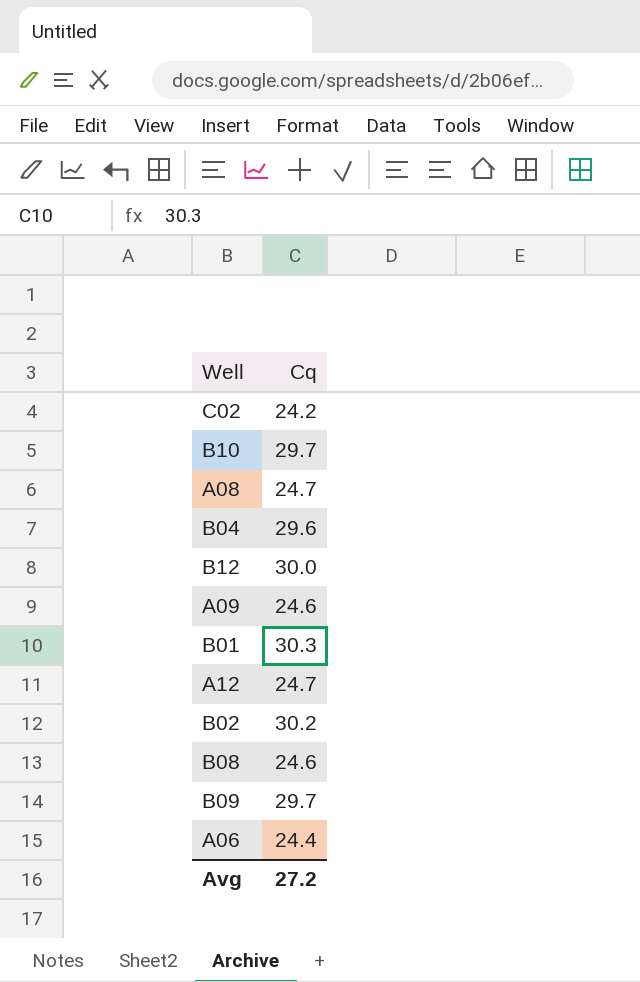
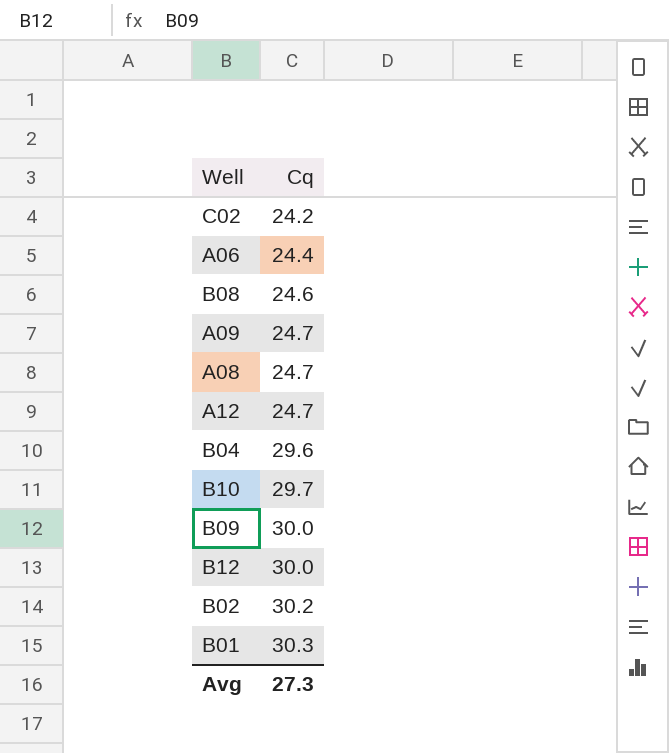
row order: none -> Cq ascending
A09 | Cq: 24.6 -> 24.7
B09 | Cq: 29.7 -> 30.0
Avg | Cq: 27.2 -> 27.3

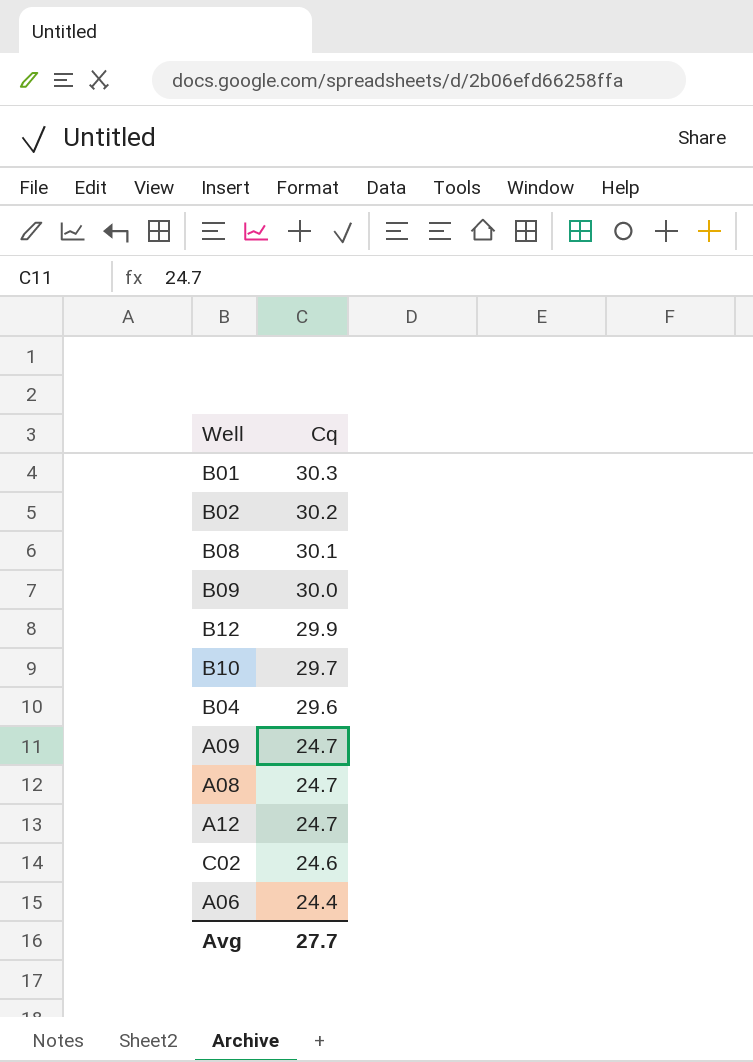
row order: Cq ascending -> Cq descending
B08 | Cq: 24.6 -> 30.1
B12 | Cq: 30.0 -> 29.9
C02 | Cq: 24.2 -> 24.6
Avg | Cq: 27.3 -> 27.7

